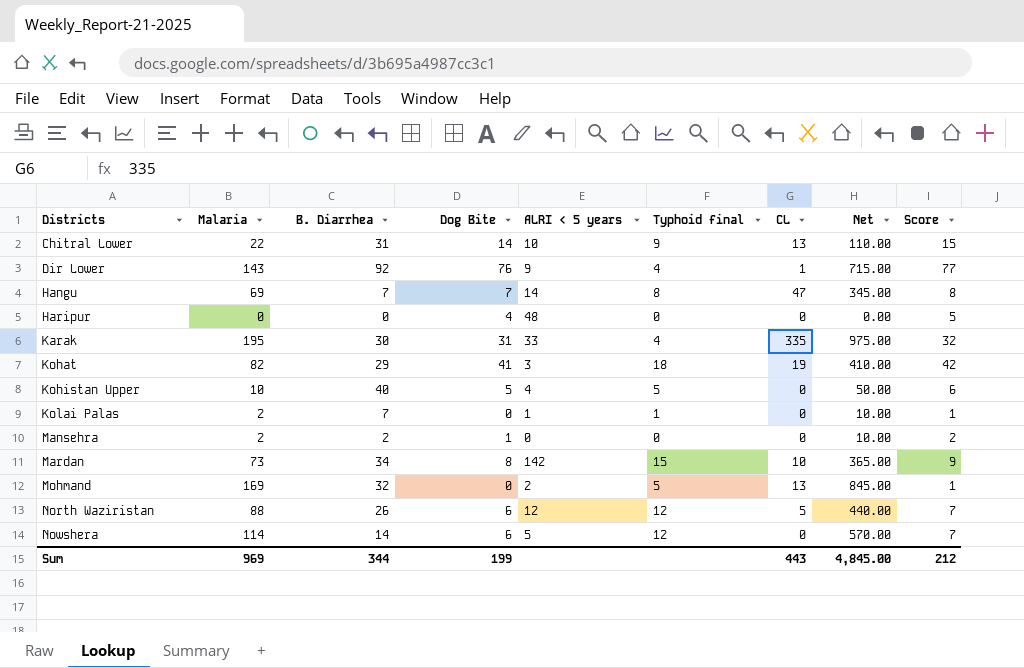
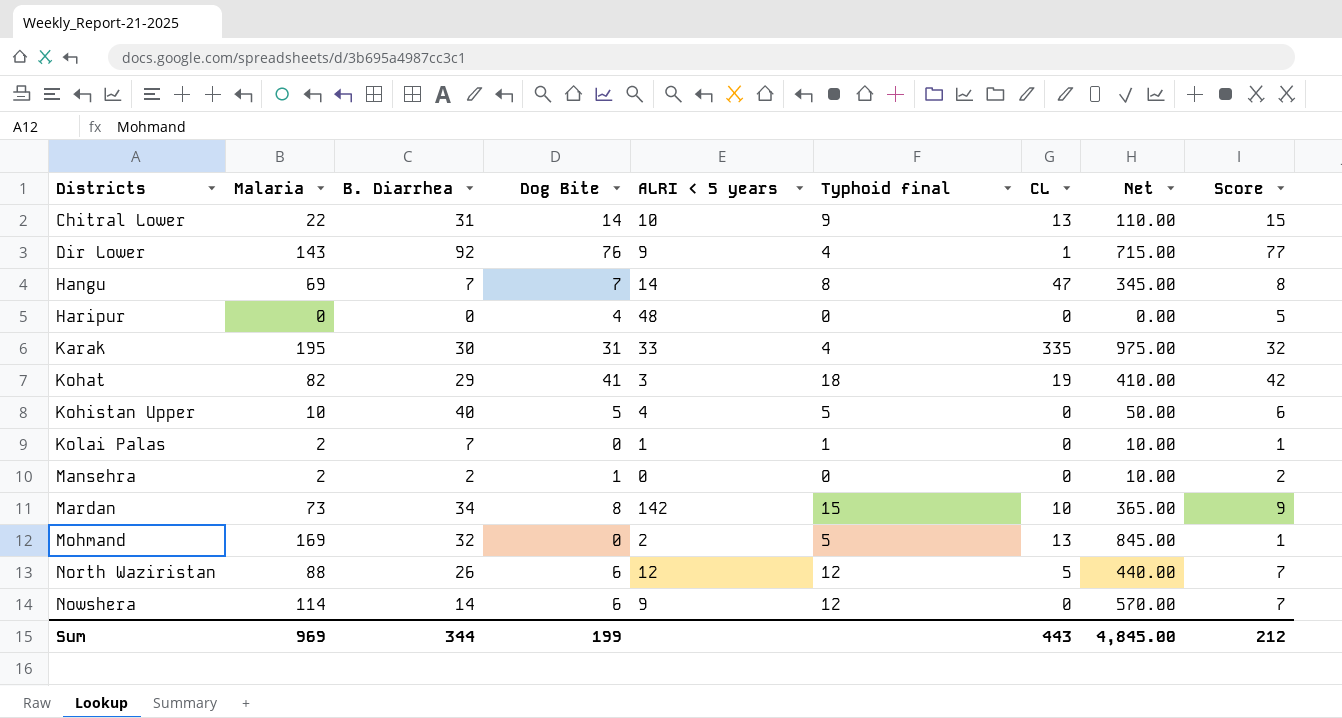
Nowshera | ALRI < 5 years: 5 -> 9

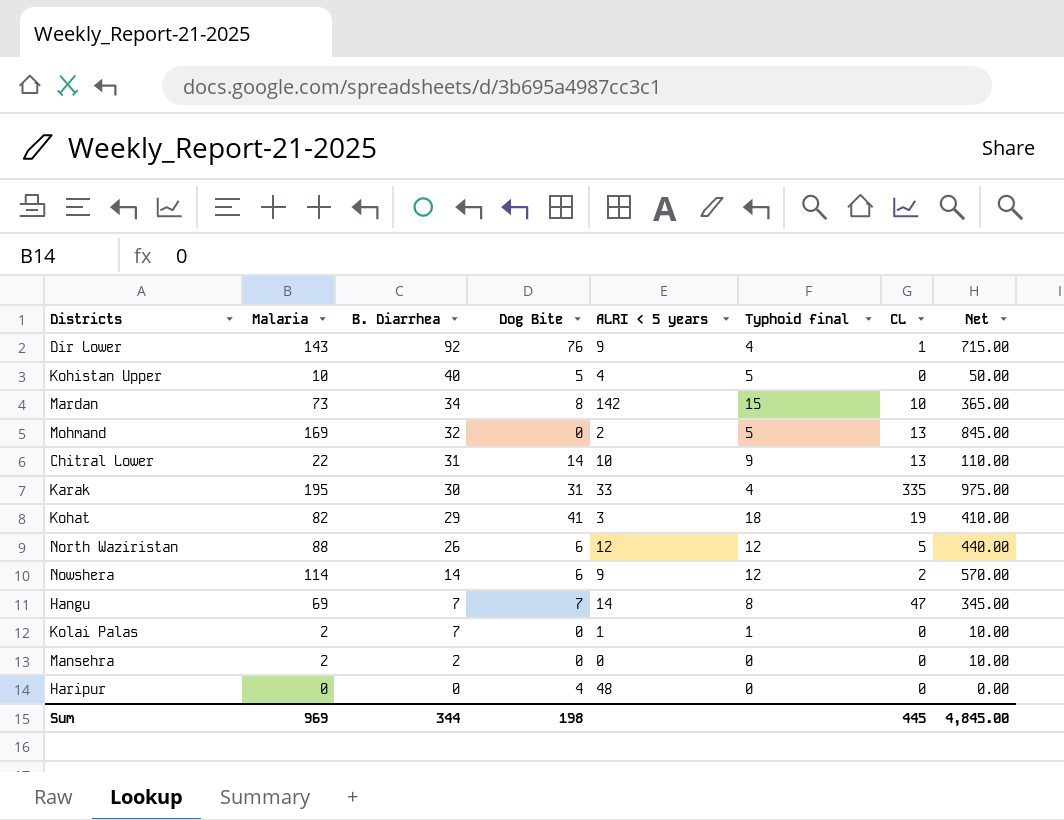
row order: Districts ascending -> B. Diarrhea descending
column Score | formula: [Dog Bite] + 1 -> none
Nowshera | CL: 0 -> 2
Mansehra | Dog Bite: 1 -> 0
Sum | Dog Bite: 199 -> 198
Sum | CL: 443 -> 445

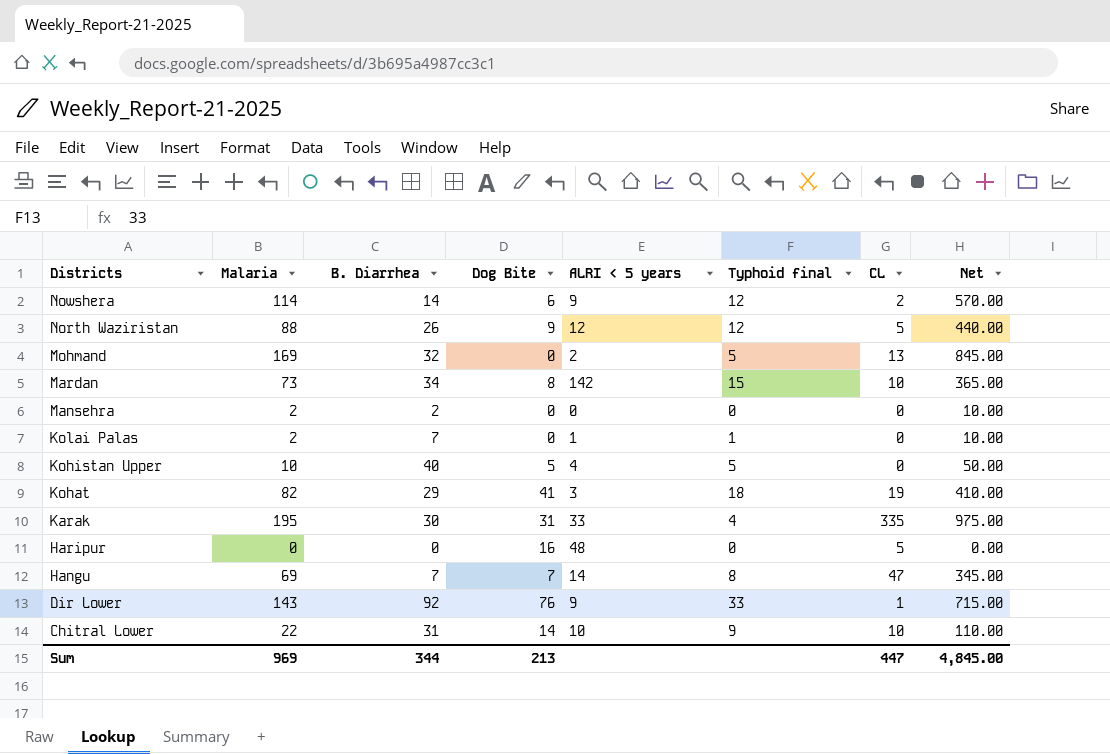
row order: B. Diarrhea descending -> Districts descending
North Waziristan | Dog Bite: 6 -> 9
Haripur | Dog Bite: 4 -> 16
Haripur | CL: 0 -> 5
Dir Lower | Typhoid final: 4 -> 33
Chitral Lower | CL: 13 -> 10
Sum | Dog Bite: 198 -> 213
Sum | CL: 445 -> 447

